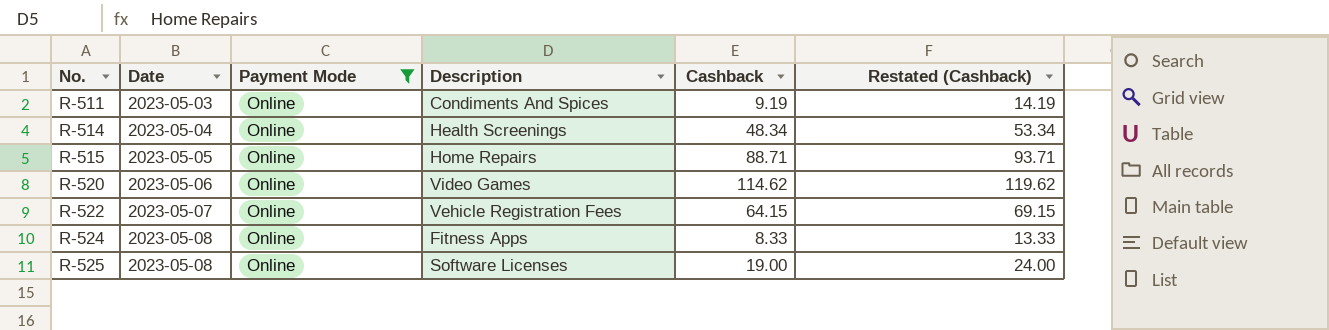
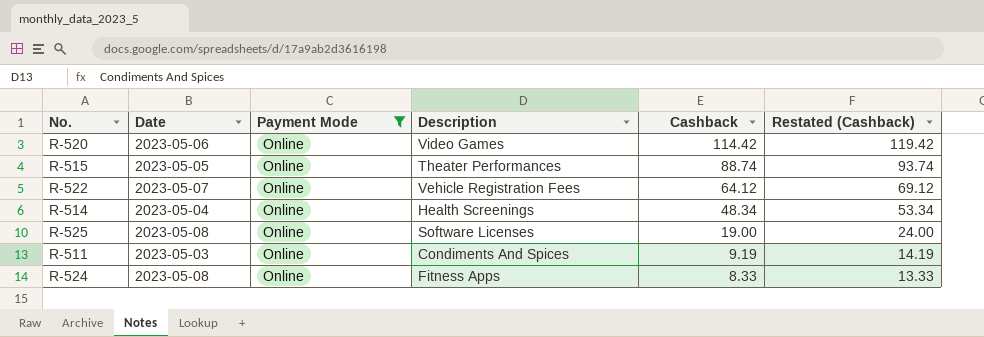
row order: No. ascending -> Cashback descending
R-520 | Cashback: 114.62 -> 114.42
R-520 | Restated (Cashback): 119.62 -> 119.42
R-515 | Description: Home Repairs -> Theater Performances
R-515 | Cashback: 88.71 -> 88.74
R-515 | Restated (Cashback): 93.71 -> 93.74
R-522 | Cashback: 64.15 -> 64.12
R-522 | Restated (Cashback): 69.15 -> 69.12

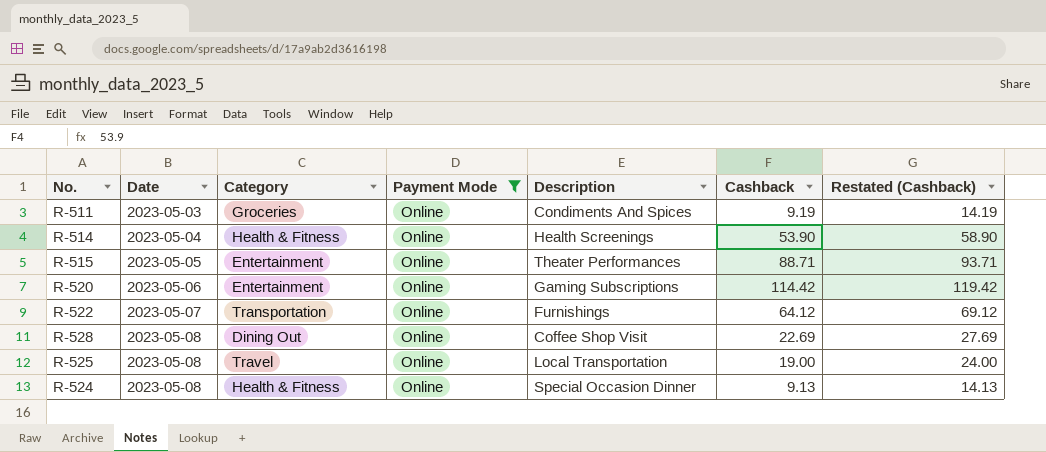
row order: Cashback descending -> Date ascending
column Category | position: none -> 3
R-514 | Cashback: 48.34 -> 53.90
R-514 | Restated (Cashback): 53.34 -> 58.90
R-515 | Cashback: 88.74 -> 88.71
R-515 | Restated (Cashback): 93.74 -> 93.71
R-520 | Description: Video Games -> Gaming Subscriptions
R-522 | Description: Vehicle Registration Fees -> Furnishings
row R-528: none -> 2023-05-08 | Dining Out | Online | Coffee Shop Visit | 22.69 | 27.69
R-525 | Description: Software Licenses -> Local Transportation
R-524 | Description: Fitness Apps -> Special Occasion Dinner
R-524 | Cashback: 8.33 -> 9.13
R-524 | Restated (Cashback): 13.33 -> 14.13

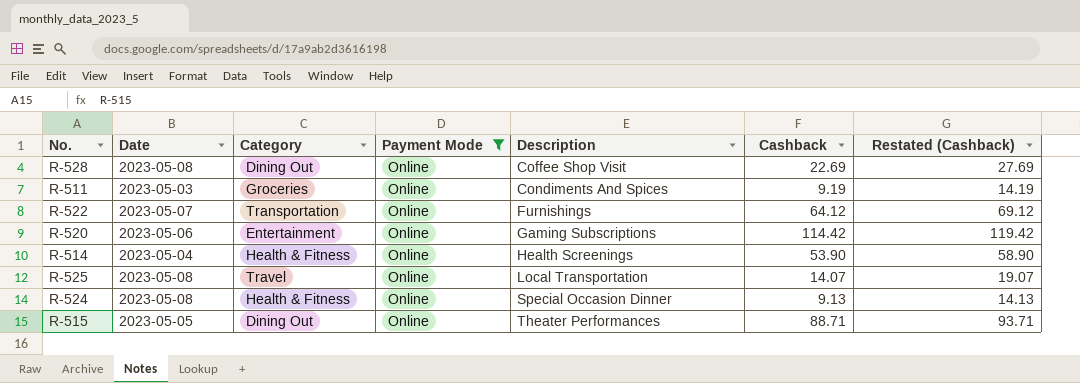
row order: Date ascending -> Description ascending
R-525 | Cashback: 19.00 -> 14.07
R-525 | Restated (Cashback): 24.00 -> 19.07
R-515 | Category: Entertainment -> Dining Out

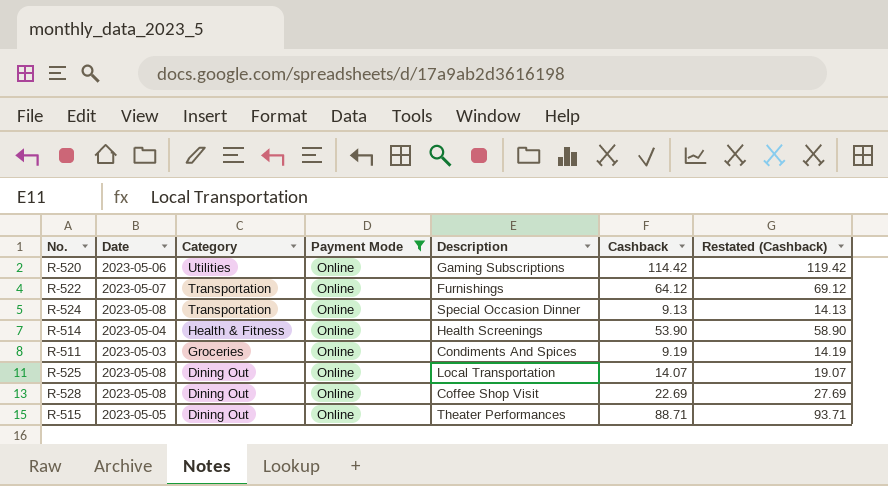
row order: Description ascending -> Category descending
R-520 | Category: Entertainment -> Utilities
R-524 | Category: Health & Fitness -> Transportation
R-525 | Category: Travel -> Dining Out

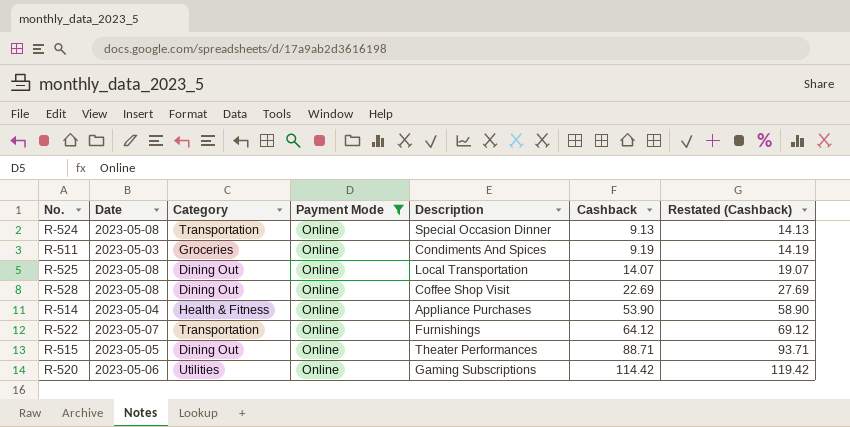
row order: Category descending -> Cashback ascending
R-514 | Description: Health Screenings -> Appliance Purchases

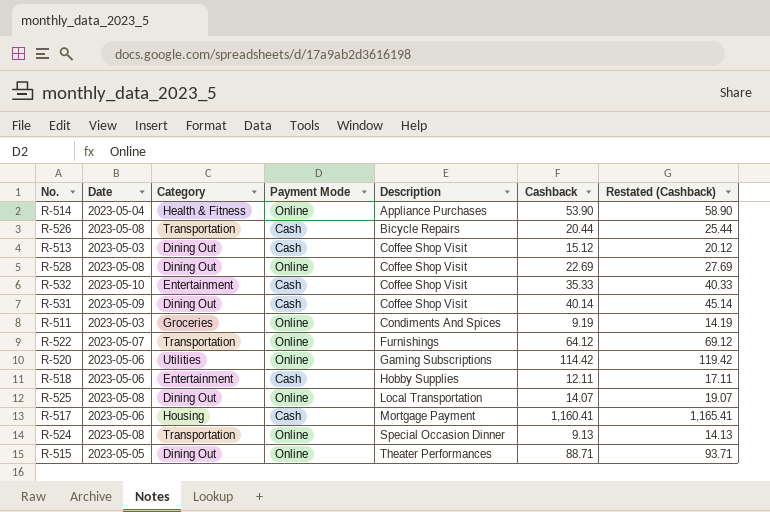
filter: Payment Mode = Online -> none
row order: Cashback ascending -> Description ascending

